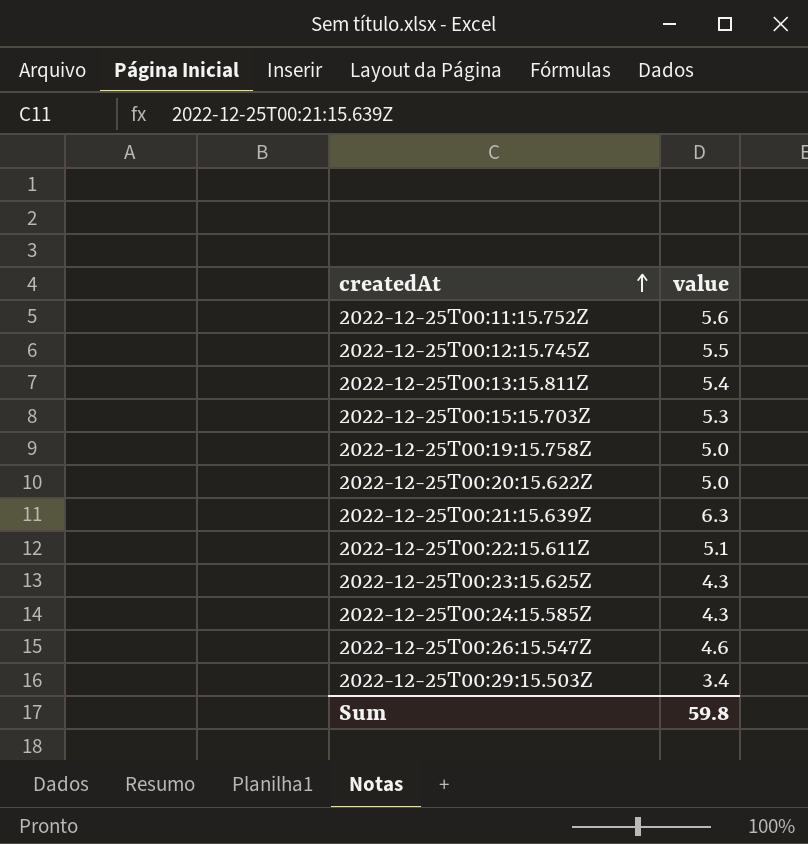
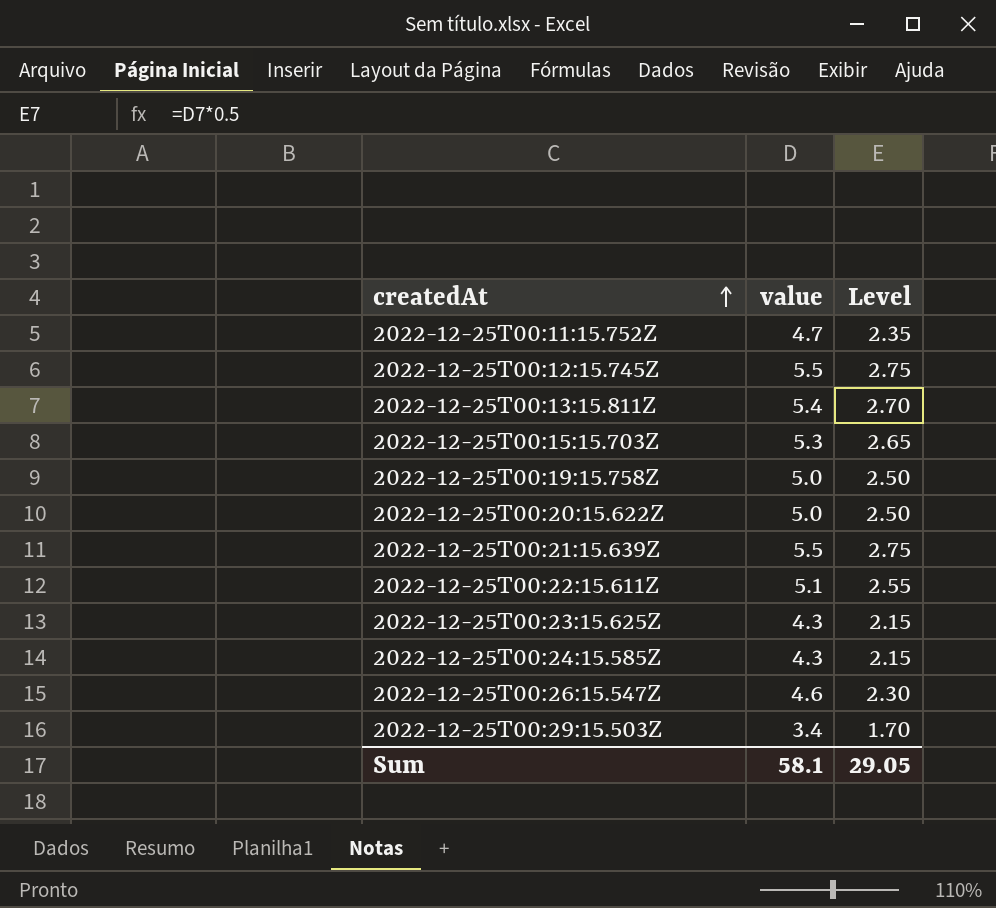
column Level | formula: none -> [value] * 0.5
2022-12-25T00:11:15.752Z | value: 5.6 -> 4.7
2022-12-25T00:21:15.639Z | value: 6.3 -> 5.5
Sum | value: 59.8 -> 58.1

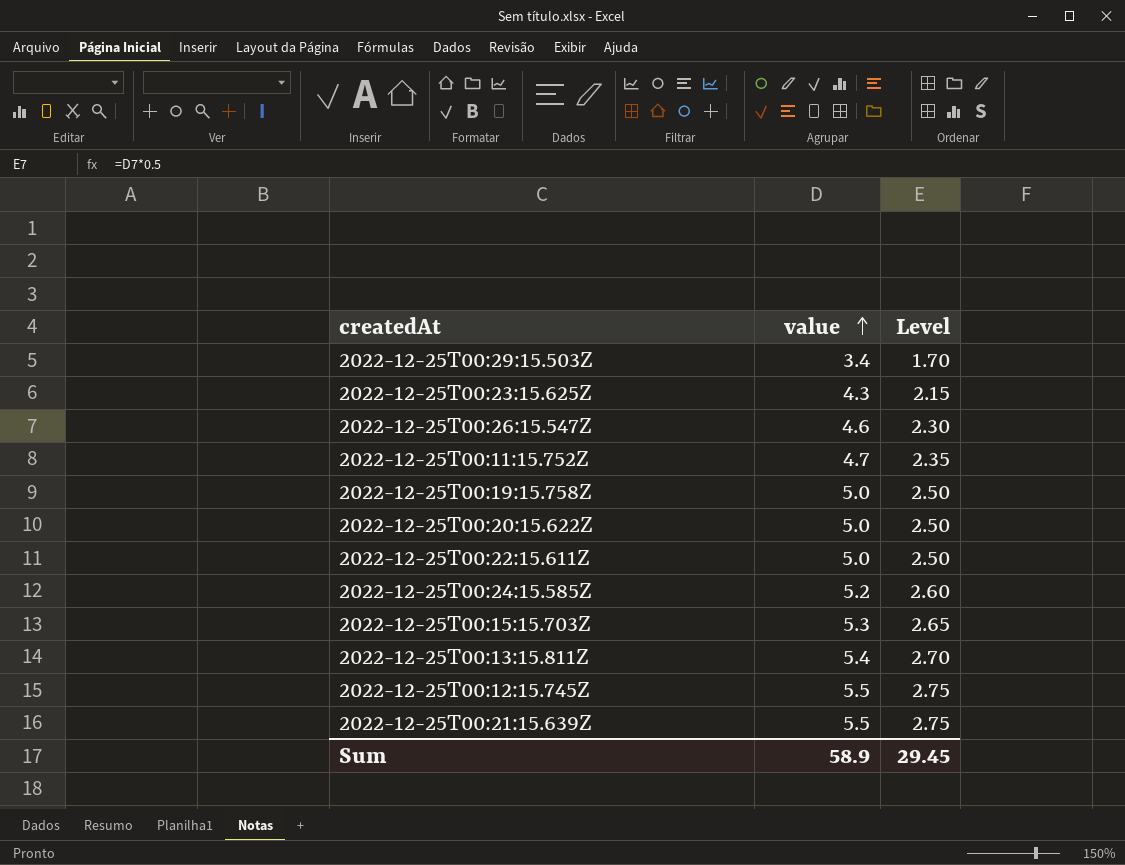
row order: createdAt ascending -> value ascending
2022-12-25T00:22:15.611Z | value: 5.1 -> 5.0
2022-12-25T00:22:15.611Z | Level: 2.55 -> 2.50
2022-12-25T00:24:15.585Z | value: 4.3 -> 5.2
2022-12-25T00:24:15.585Z | Level: 2.15 -> 2.60
Sum | value: 58.1 -> 58.9
Sum | Level: 29.05 -> 29.45

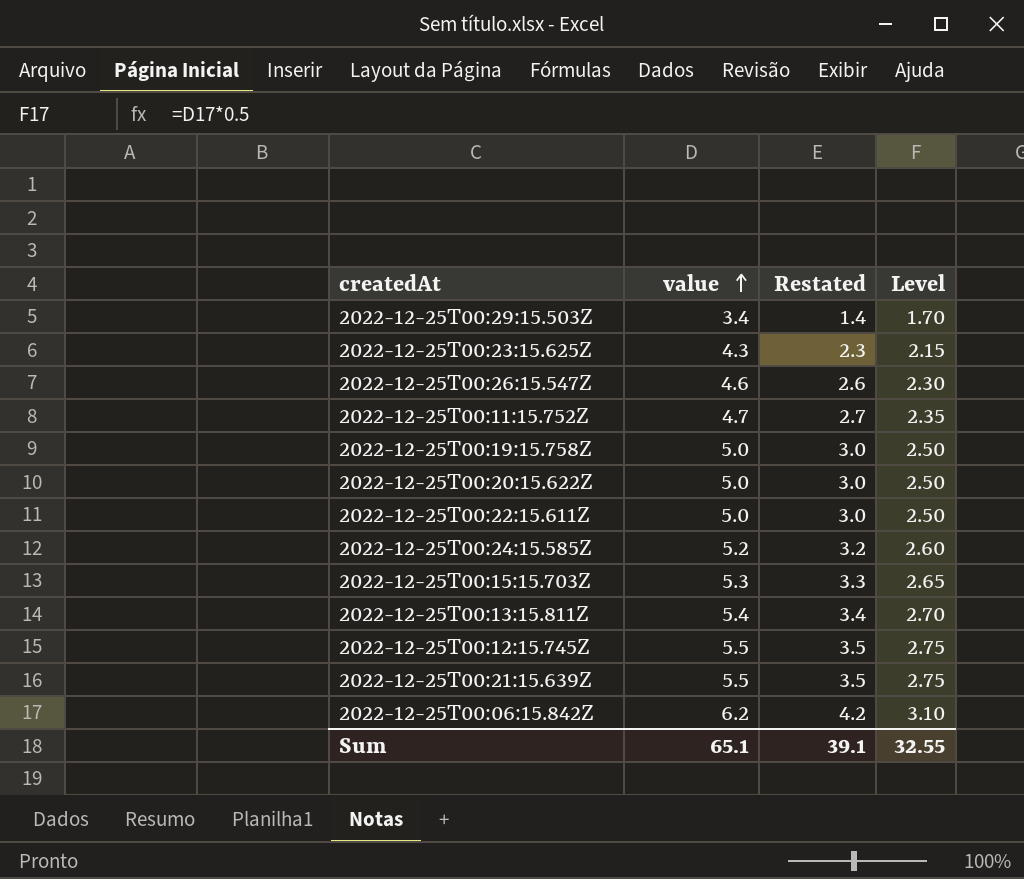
column Restated | formula: none -> [value] - 2
row 2022-12-25T00:06:15.842Z: none -> 6.2 | 4.2 | 3.10
Sum | value: 58.9 -> 65.1
Sum | Level: 29.45 -> 32.55

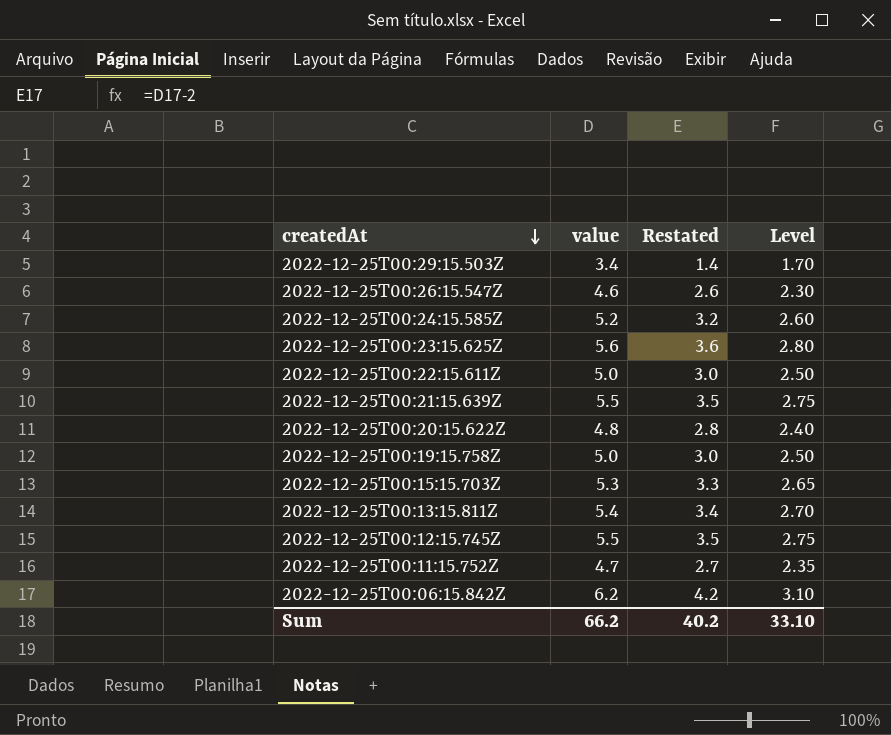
row order: value ascending -> createdAt descending
2022-12-25T00:23:15.625Z | value: 4.3 -> 5.6
2022-12-25T00:23:15.625Z | Restated: 2.3 -> 3.6
2022-12-25T00:23:15.625Z | Level: 2.15 -> 2.80
2022-12-25T00:20:15.622Z | value: 5.0 -> 4.8
2022-12-25T00:20:15.622Z | Restated: 3.0 -> 2.8
2022-12-25T00:20:15.622Z | Level: 2.50 -> 2.40
Sum | value: 65.1 -> 66.2
Sum | Restated: 39.1 -> 40.2
Sum | Level: 32.55 -> 33.10

